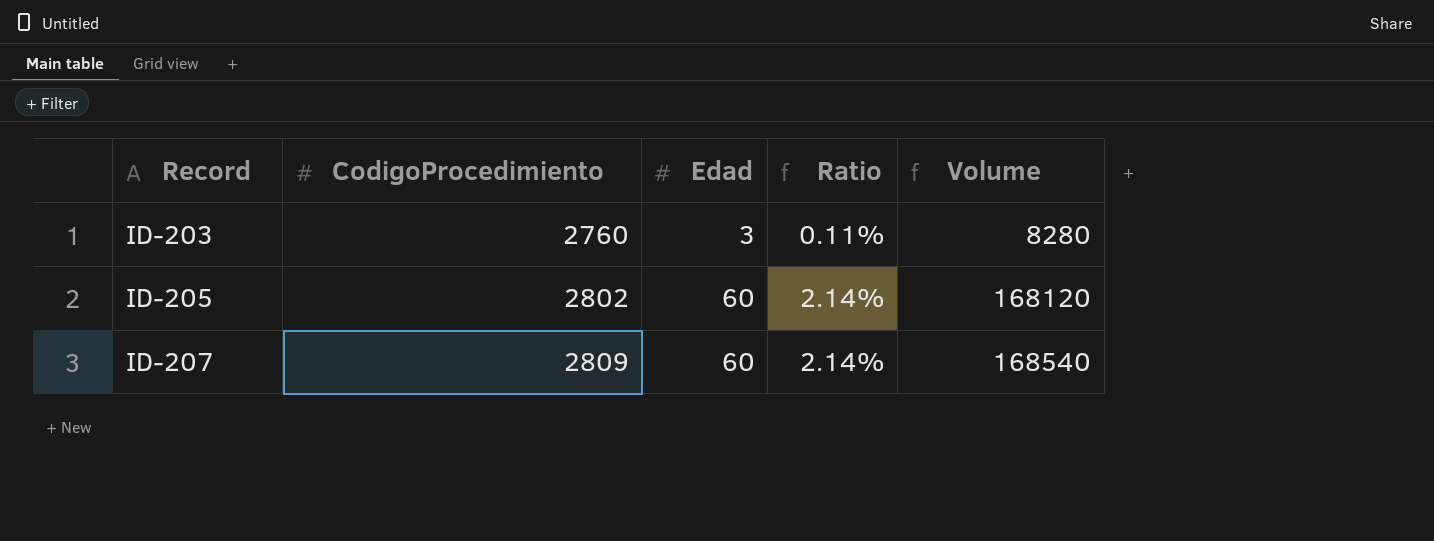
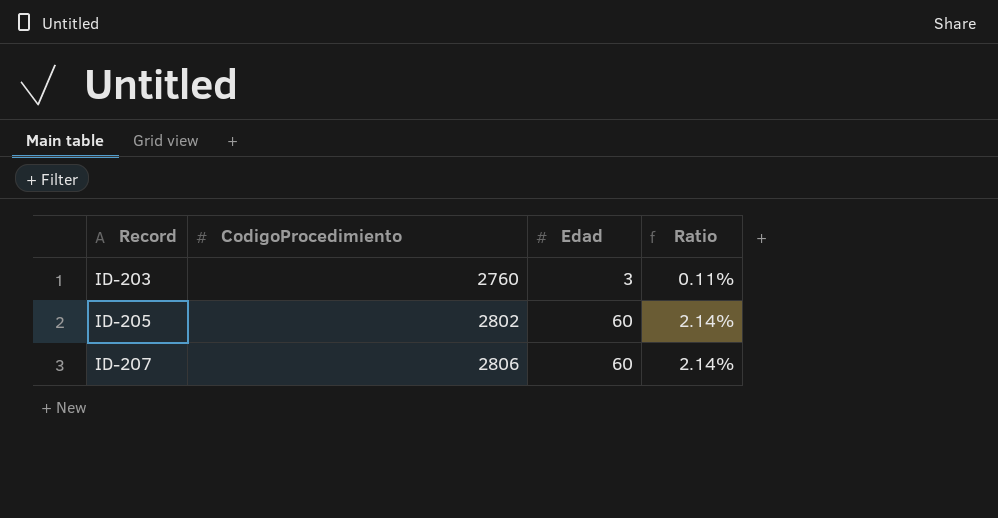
column Volume | formula: [CodigoProcedimiento] * [Edad] -> none
ID-207 | CodigoProcedimiento: 2809 -> 2806

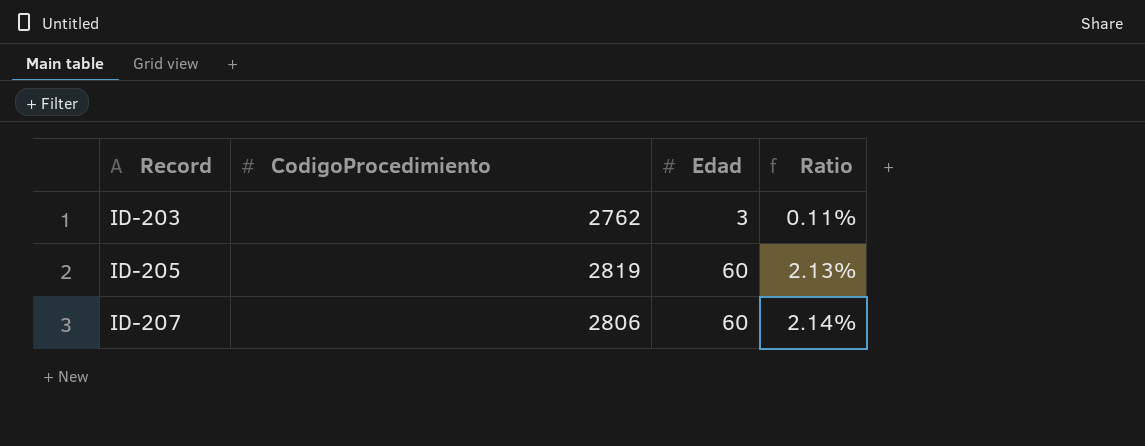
ID-203 | CodigoProcedimiento: 2760 -> 2762
ID-205 | CodigoProcedimiento: 2802 -> 2819
ID-205 | Ratio: 2.14% -> 2.13%

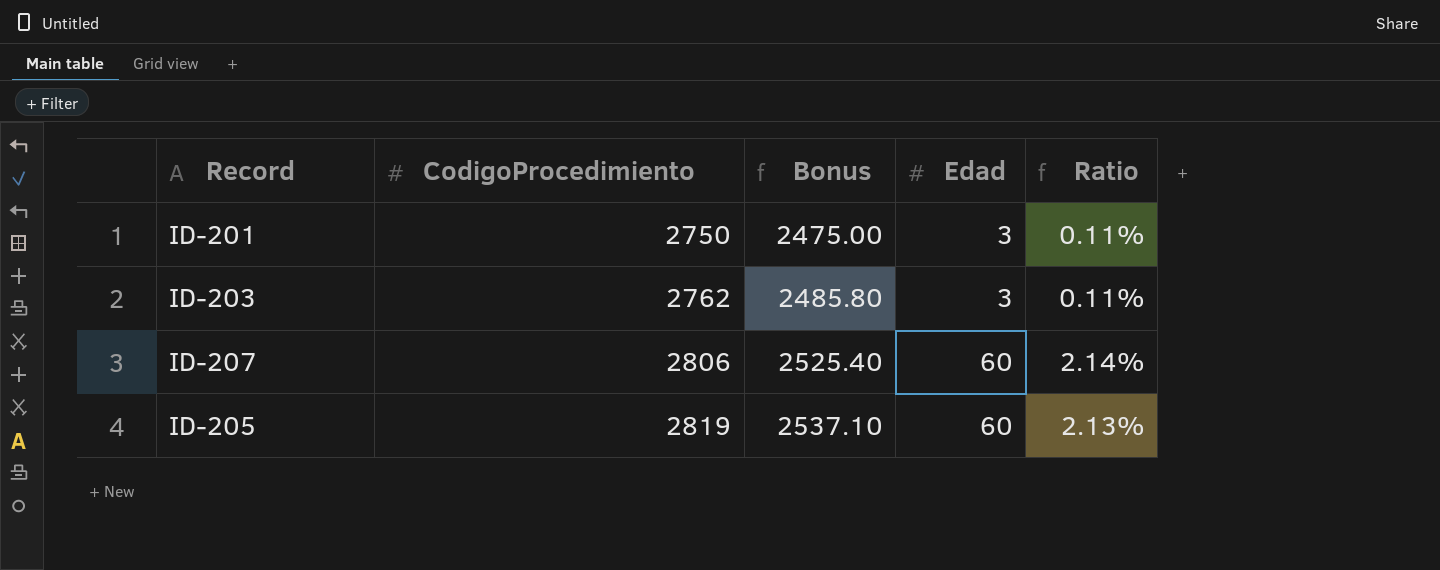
row order: Record ascending -> CodigoProcedimiento ascending
column Bonus | formula: none -> [CodigoProcedimiento] * 0.9
row ID-201: none -> 2750 | 2475.00 | 3 | 0.11%

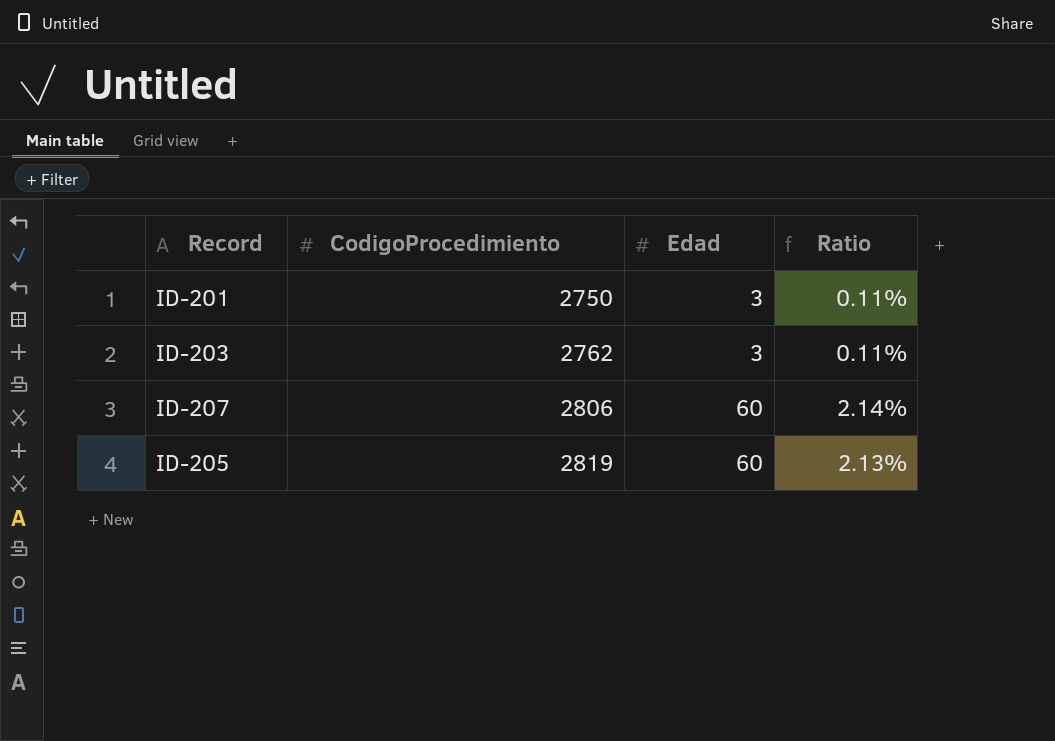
column Bonus | formula: [CodigoProcedimiento] * 0.9 -> none

